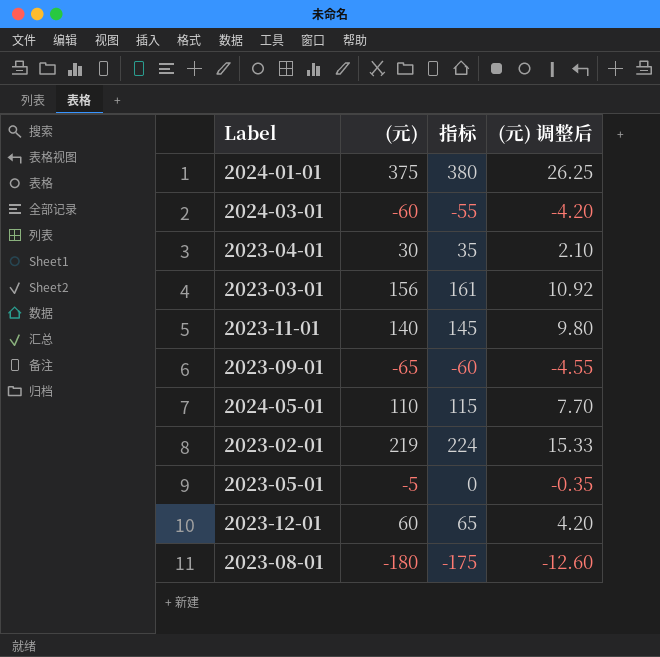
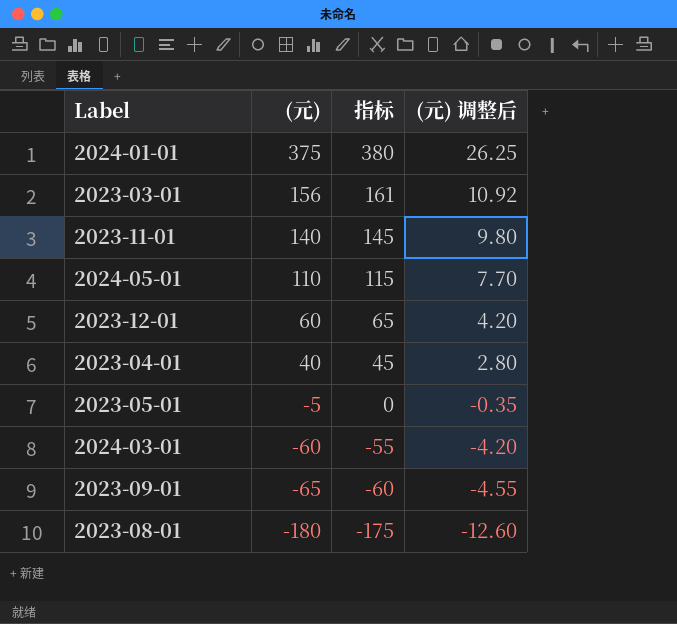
row order: none -> (元) descending
row 2023-02-01: 219 | 224 | 15.33 -> none
2023-04-01 | (元): 30 -> 40
2023-04-01 | 指标: 35 -> 45
2023-04-01 | (元) 调整后: 2.10 -> 2.80

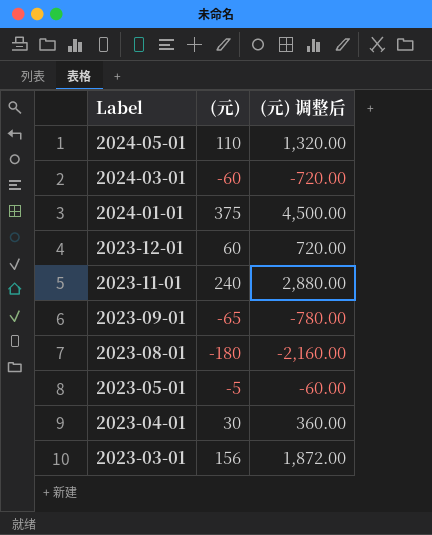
row order: (元) descending -> Label descending
column 指标 | formula: [(元)] + 5 -> none
column (元) 调整后 | formula: [(元)] * 0.07 -> [(元)] * 12
2023-11-01 | (元): 140 -> 240
2023-04-01 | (元): 40 -> 30

